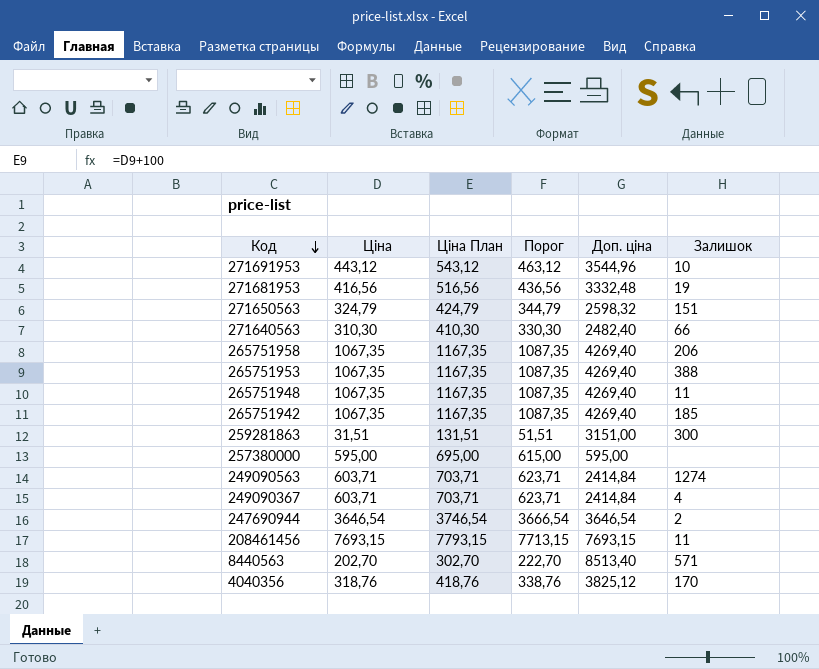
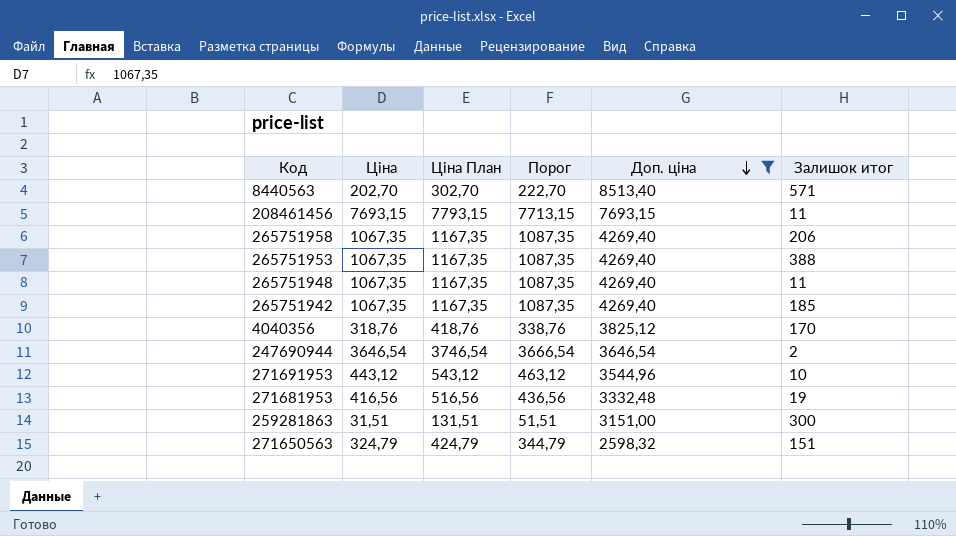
filter: none -> Доп. ціна >= 2598,32
row order: Код descending -> Доп. ціна descending
column name: Залишок -> Залишок итог

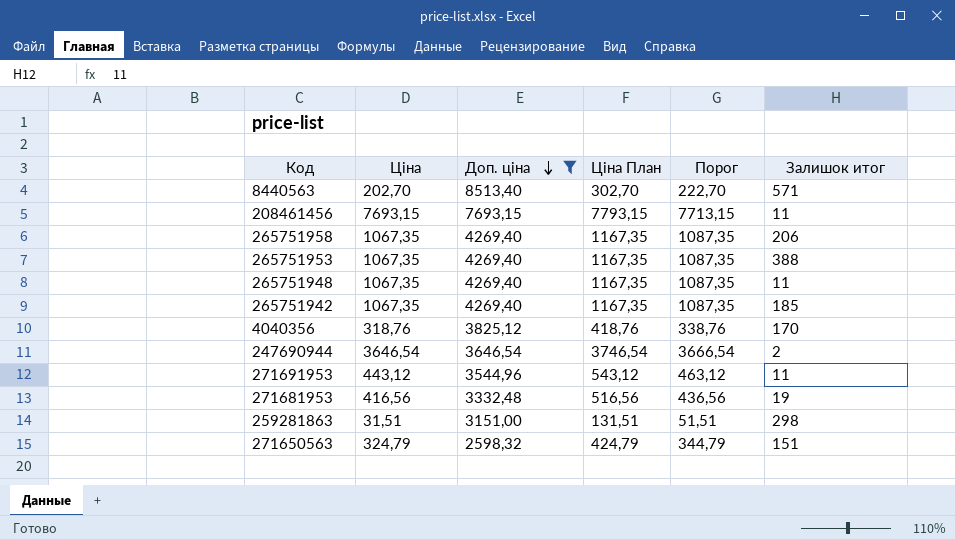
column Доп. ціна | position: 5 -> 3
271691953 | Залишок итог: 10 -> 11
259281863 | Залишок итог: 300 -> 298

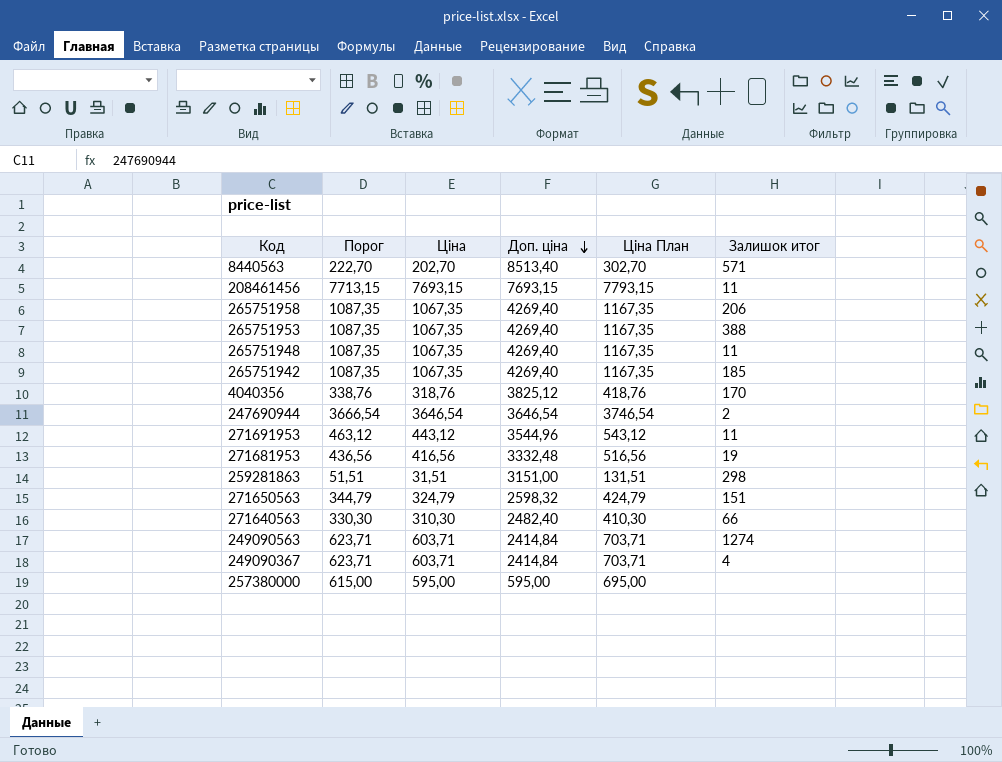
filter: Доп. ціна >= 2598,32 -> none
column Порог | position: 5 -> 2

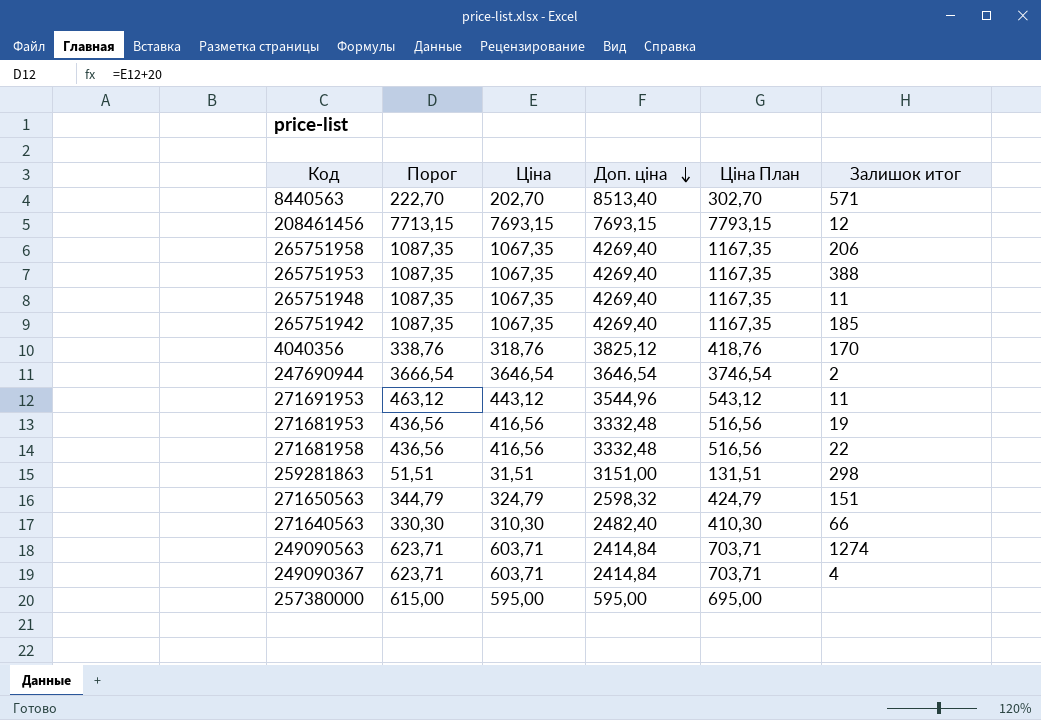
208461456 | Залишок итог: 11 -> 12
row 271681958: none -> 436,56 | 416,56 | 3332,48 | 516,56 | 22

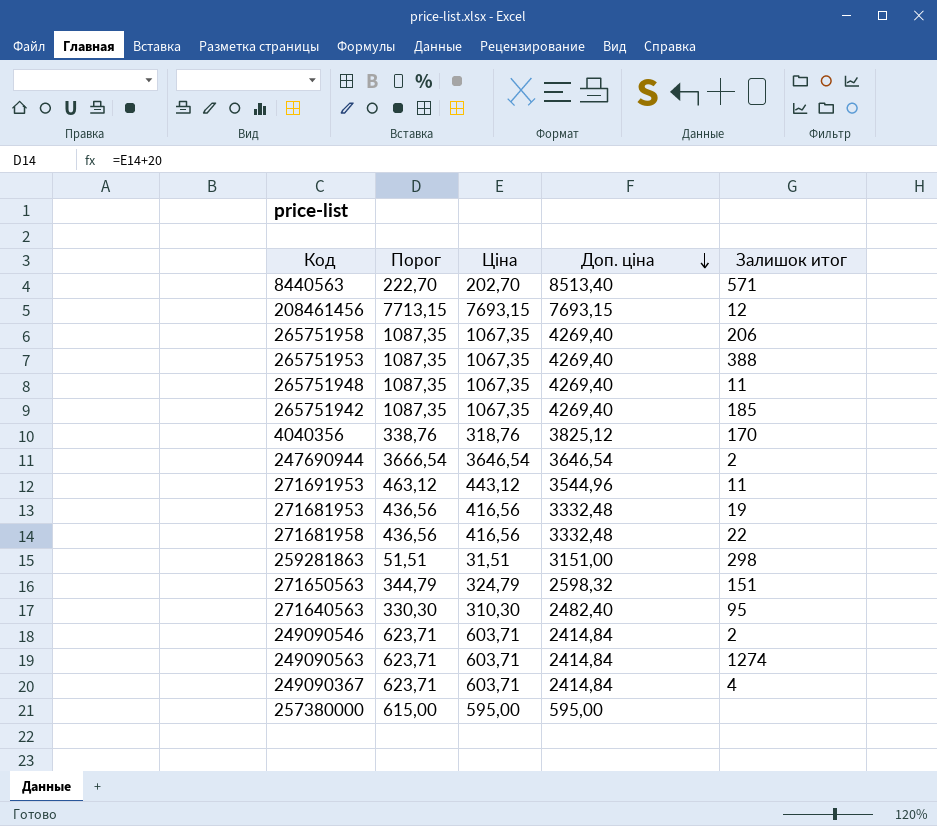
column Ціна План | formula: [Ціна] + 100 -> none
271640563 | Залишок итог: 66 -> 95
row 249090546: none -> 623,71 | 603,71 | 2414,84 | 2

